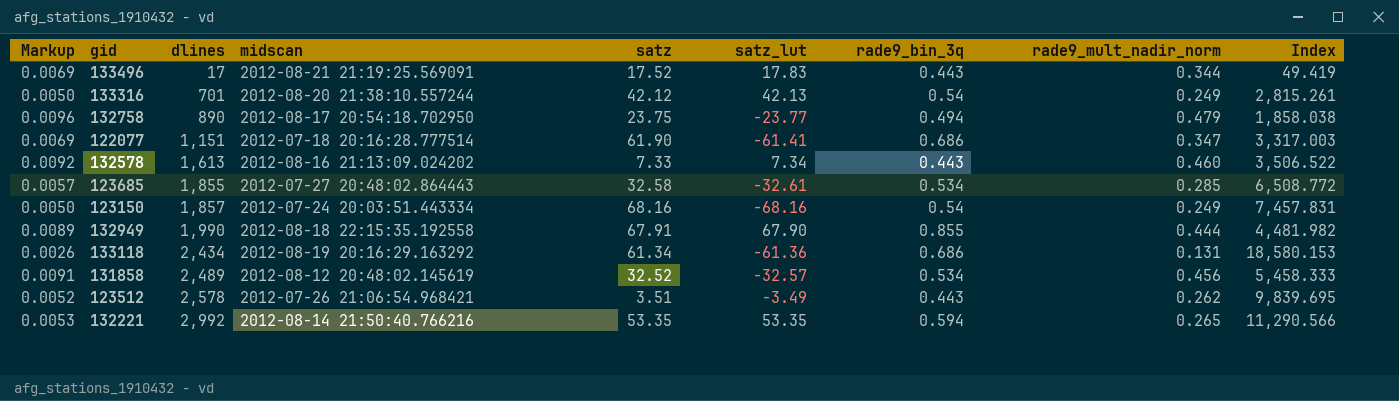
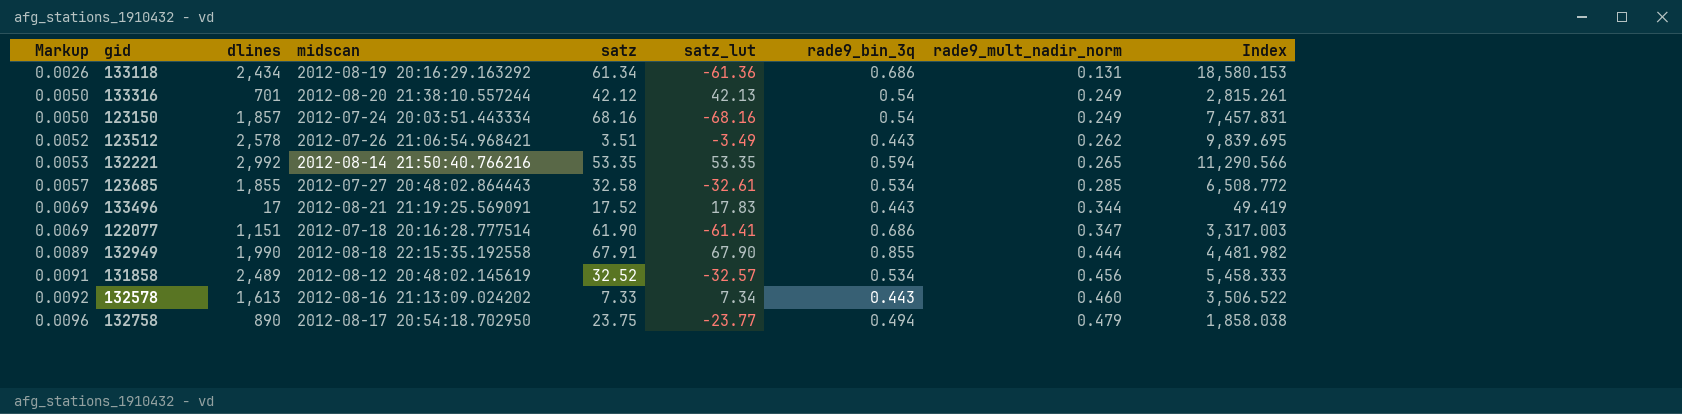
row order: dlines ascending -> Markup ascending

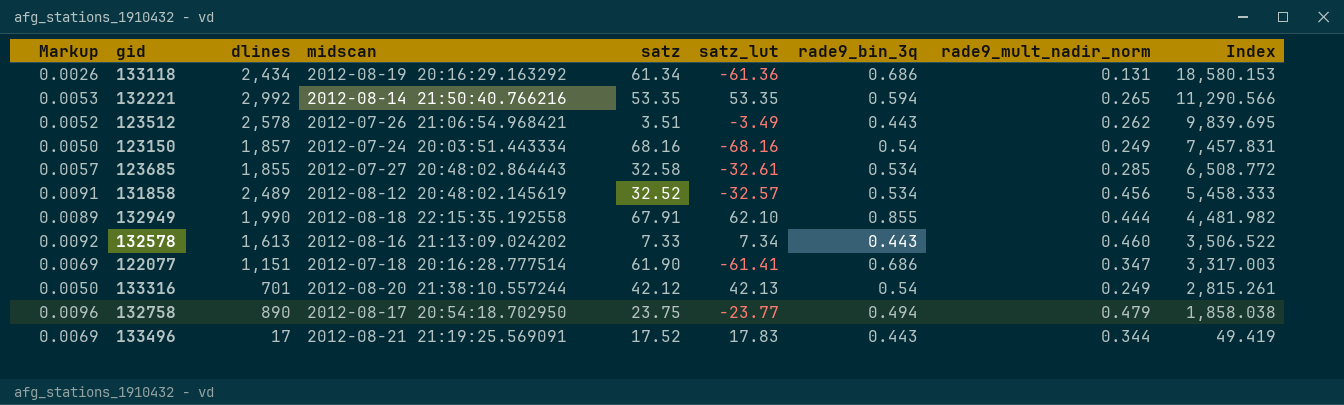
row order: Markup ascending -> Index descending
132949 | satz_lut: 67.90 -> 62.10

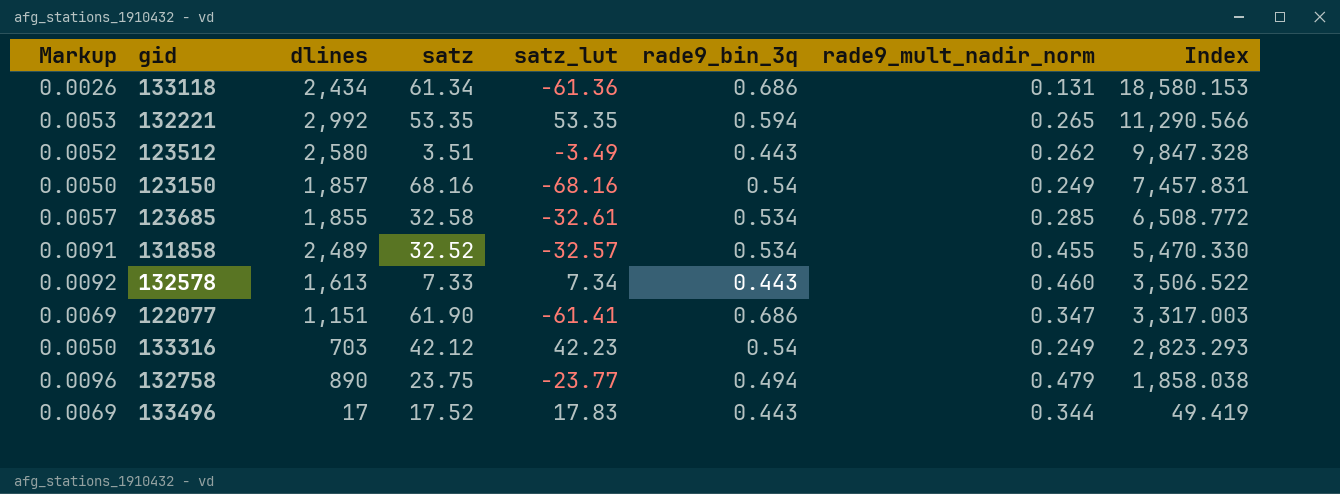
column midscan | position: 4 -> none
row 132949: 0.0089 | 1,990 | 2012-08-18 22:15:35.192558 | 67.91 | 62.10 | 0.855 | 0.444 | 4,481.982 -> none
123512 | dlines: 2,578 -> 2,580
123512 | Index: 9,839.695 -> 9,847.328
131858 | rade9_mult_nadir_norm: 0.456 -> 0.455
131858 | Index: 5,458.333 -> 5,470.330
133316 | dlines: 701 -> 703
133316 | satz_lut: 42.13 -> 42.23
133316 | Index: 2,815.261 -> 2,823.293

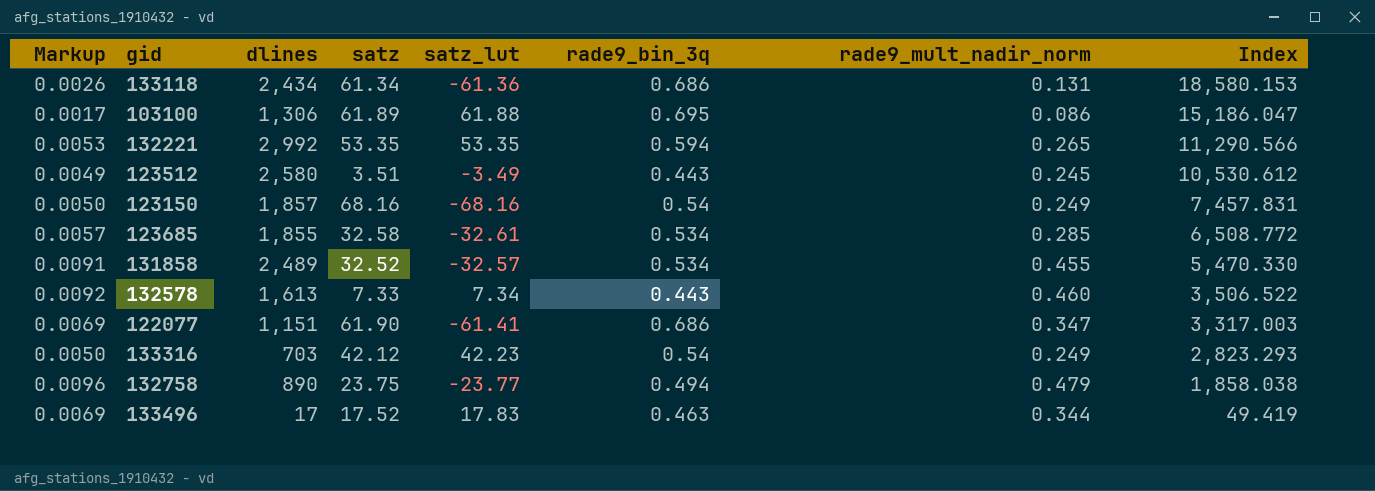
row 103100: none -> 0.0017 | 1,306 | 61.89 | 61.88 | 0.695 | 0.086 | 15,186.047
123512 | Markup: 0.0052 -> 0.0049
123512 | rade9_mult_nadir_norm: 0.262 -> 0.245
123512 | Index: 9,847.328 -> 10,530.612
133496 | rade9_bin_3q: 0.443 -> 0.463

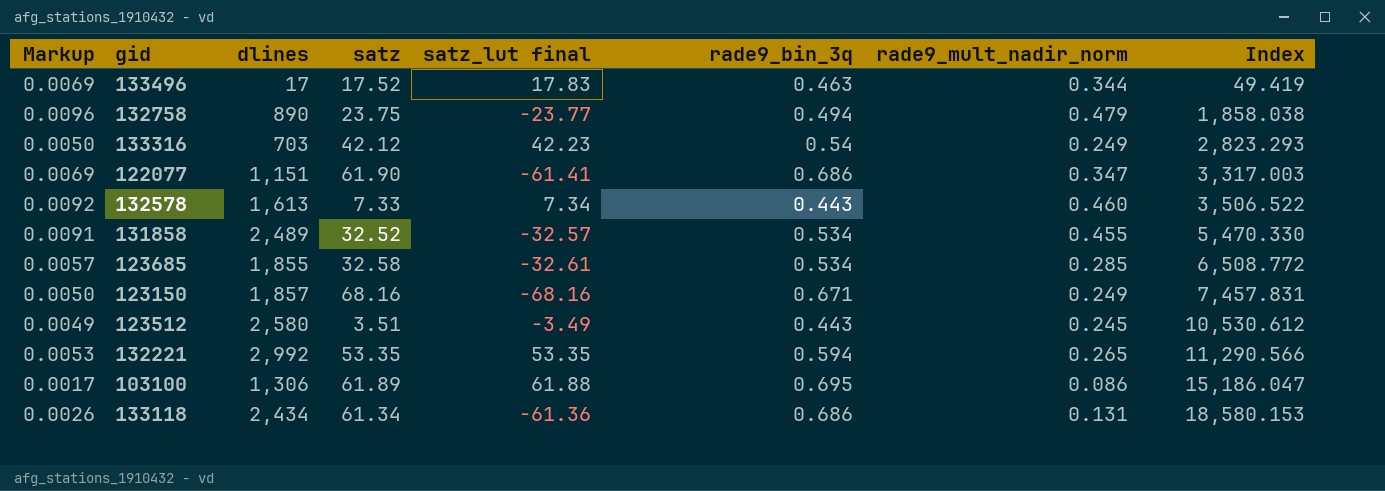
row order: Index descending -> Index ascending
column name: satz_lut -> satz_lut final
123150 | rade9_bin_3q: 0.54 -> 0.671

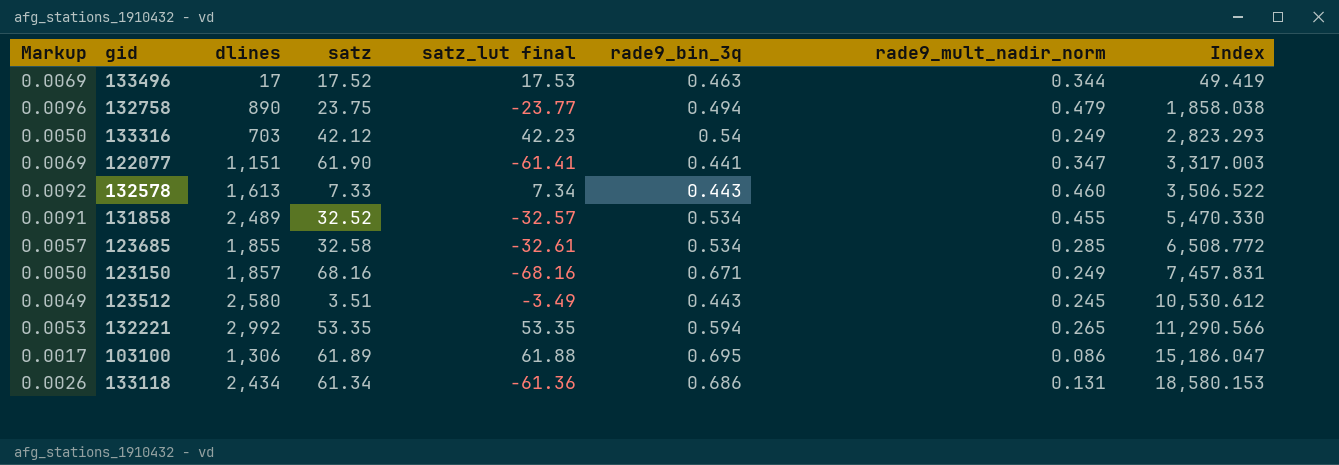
133496 | satz_lut final: 17.83 -> 17.53
122077 | rade9_bin_3q: 0.686 -> 0.441

